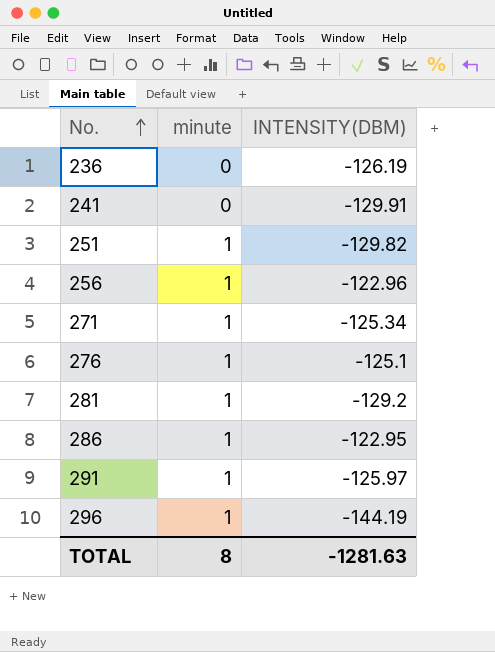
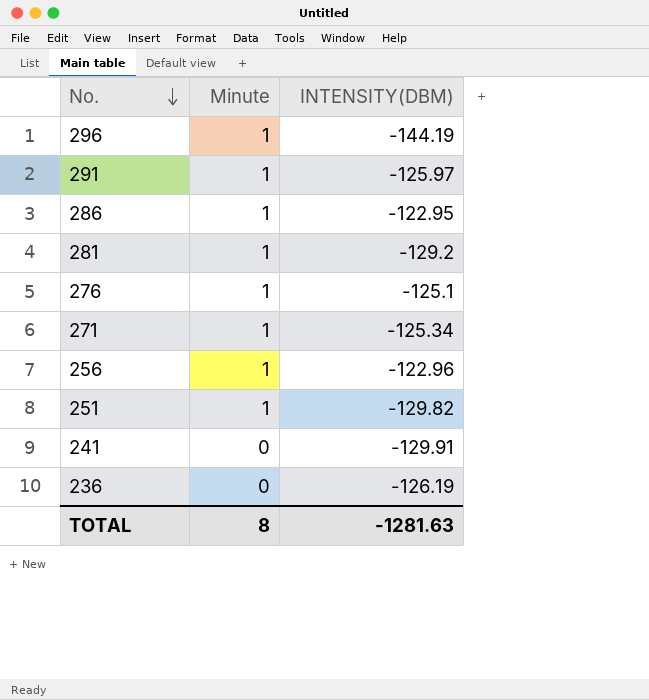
row order: No. ascending -> No. descending
column name: minute -> Minute

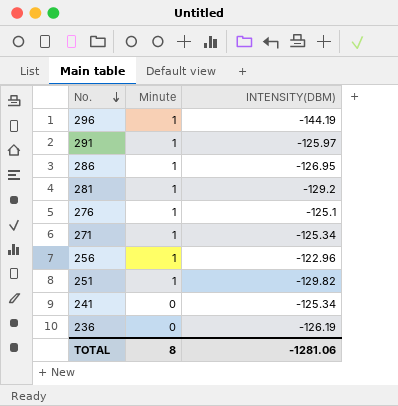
286 | INTENSITY(DBM): -122.95 -> -126.95
241 | INTENSITY(DBM): -129.91 -> -125.34
TOTAL | INTENSITY(DBM): -1281.63 -> -1281.06

